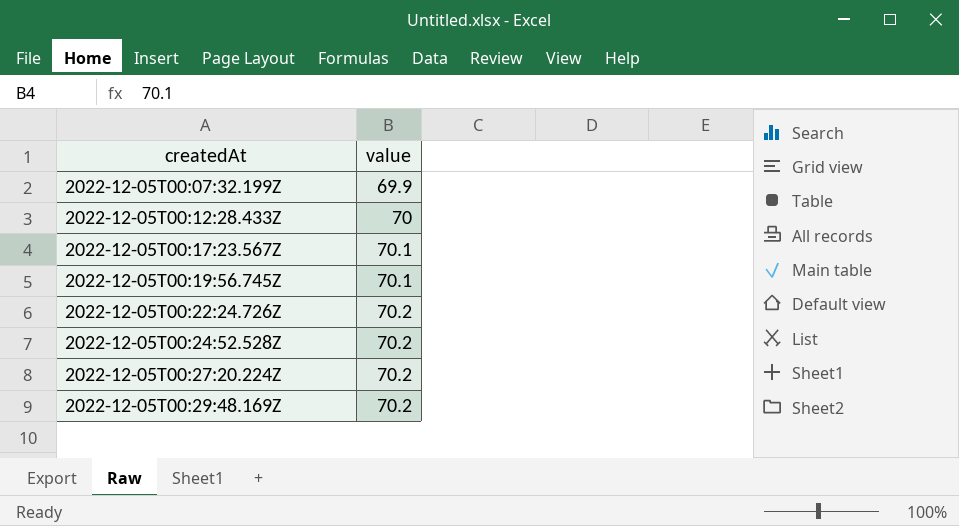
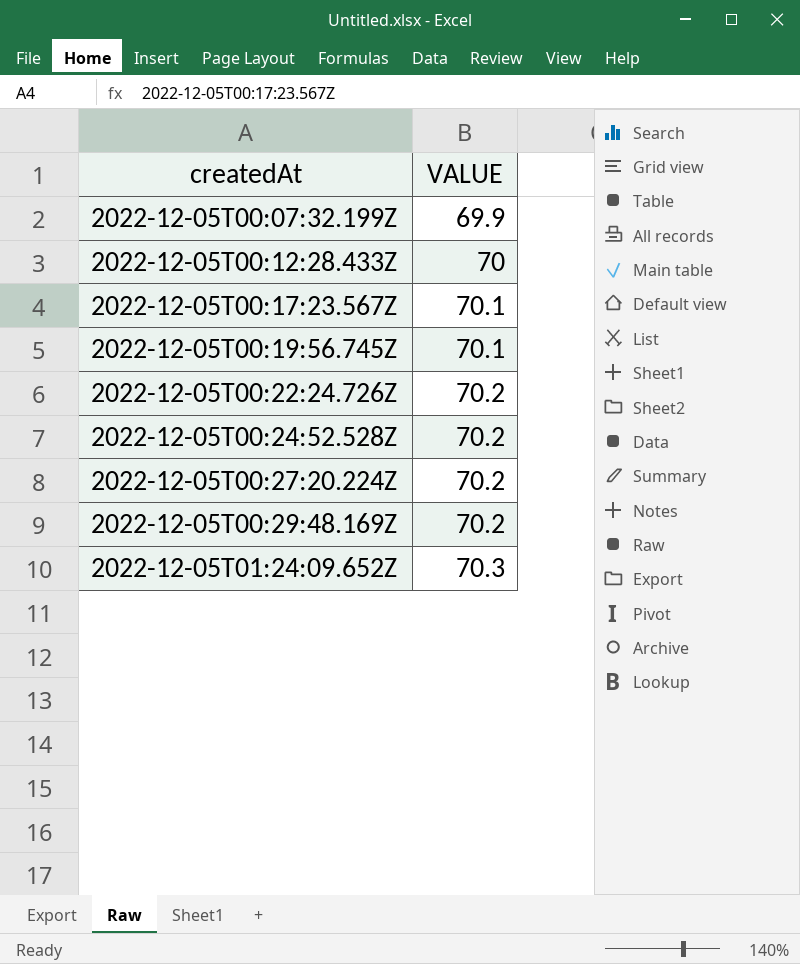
column name: value -> VALUE
row 2022-12-05T01:24:09.652Z: none -> 70.3

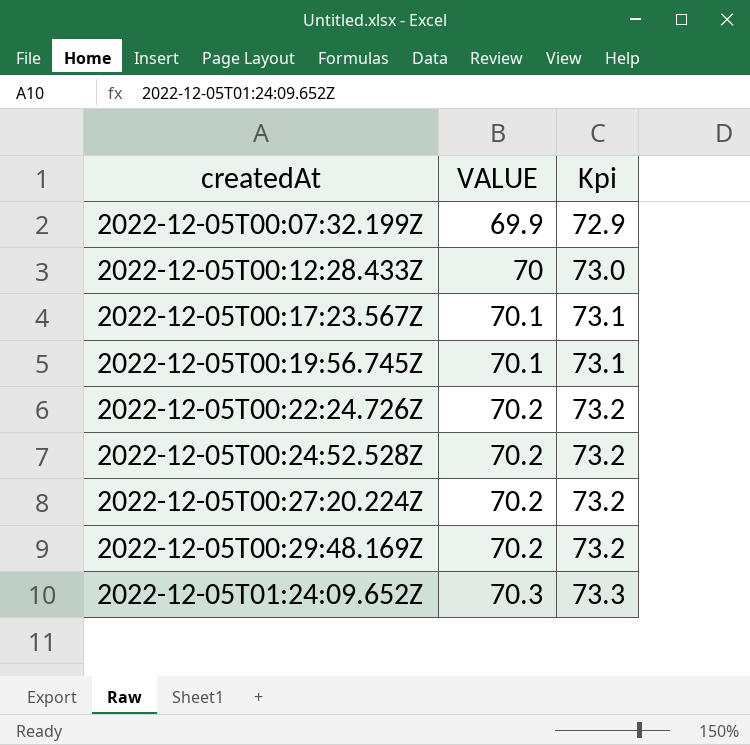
column Kpi | formula: none -> [VALUE] + 3

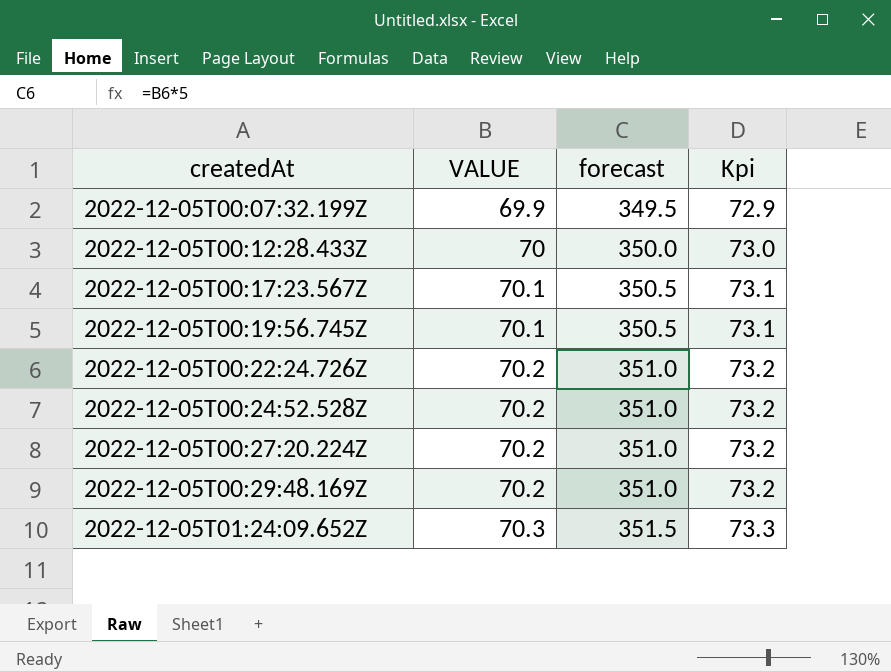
column forecast | formula: none -> [VALUE] * 5

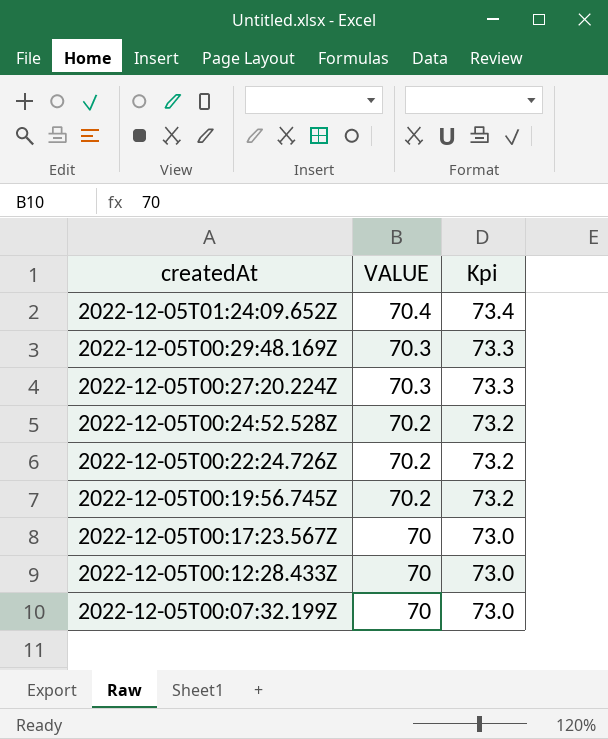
row order: createdAt ascending -> createdAt descending
column forecast | formula: [VALUE] * 5 -> none
2022-12-05T01:24:09.652Z | VALUE: 70.3 -> 70.4
2022-12-05T01:24:09.652Z | Kpi: 73.3 -> 73.4
2022-12-05T00:29:48.169Z | VALUE: 70.2 -> 70.3
2022-12-05T00:29:48.169Z | Kpi: 73.2 -> 73.3
2022-12-05T00:27:20.224Z | VALUE: 70.2 -> 70.3
2022-12-05T00:27:20.224Z | Kpi: 73.2 -> 73.3
2022-12-05T00:19:56.745Z | VALUE: 70.1 -> 70.2
2022-12-05T00:19:56.745Z | Kpi: 73.1 -> 73.2
2022-12-05T00:17:23.567Z | VALUE: 70.1 -> 70
2022-12-05T00:17:23.567Z | Kpi: 73.1 -> 73.0
2022-12-05T00:07:32.199Z | VALUE: 69.9 -> 70
2022-12-05T00:07:32.199Z | Kpi: 72.9 -> 73.0

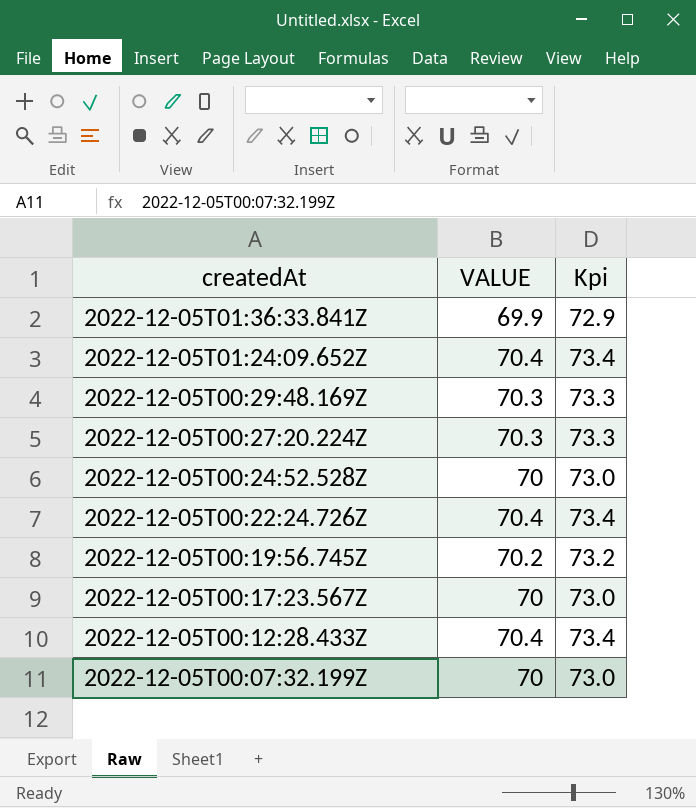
row 2022-12-05T01:36:33.841Z: none -> 69.9 | 72.9
2022-12-05T00:24:52.528Z | VALUE: 70.2 -> 70
2022-12-05T00:24:52.528Z | Kpi: 73.2 -> 73.0
2022-12-05T00:22:24.726Z | VALUE: 70.2 -> 70.4
2022-12-05T00:22:24.726Z | Kpi: 73.2 -> 73.4
2022-12-05T00:12:28.433Z | VALUE: 70 -> 70.4
2022-12-05T00:12:28.433Z | Kpi: 73.0 -> 73.4

